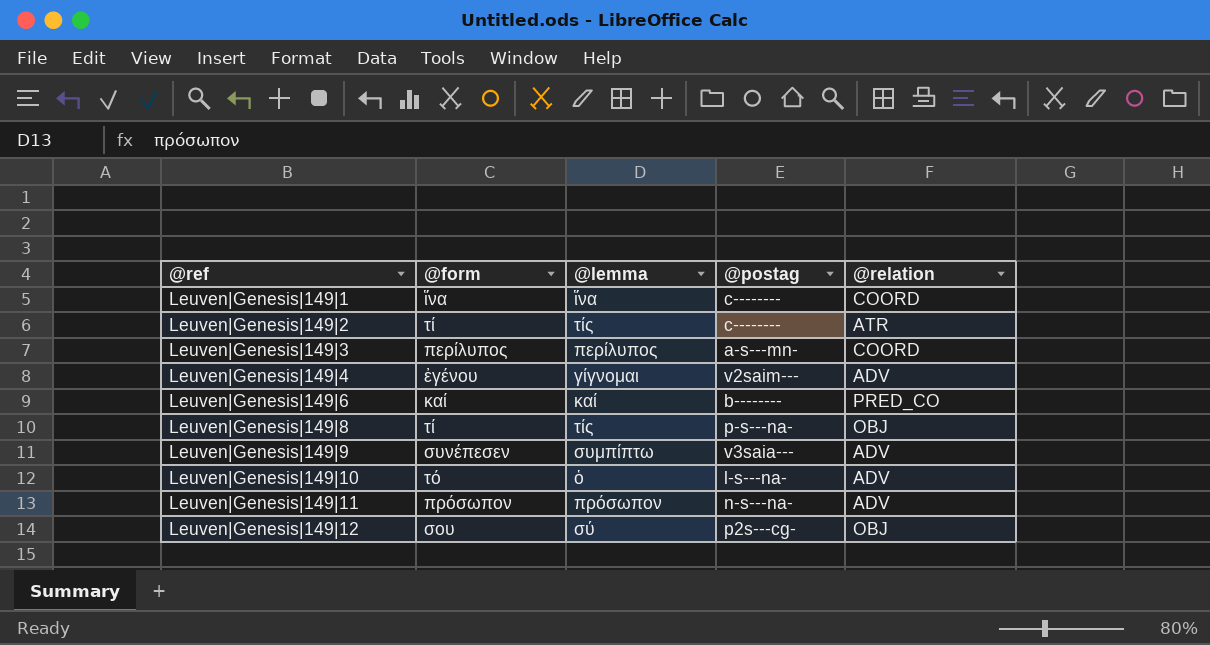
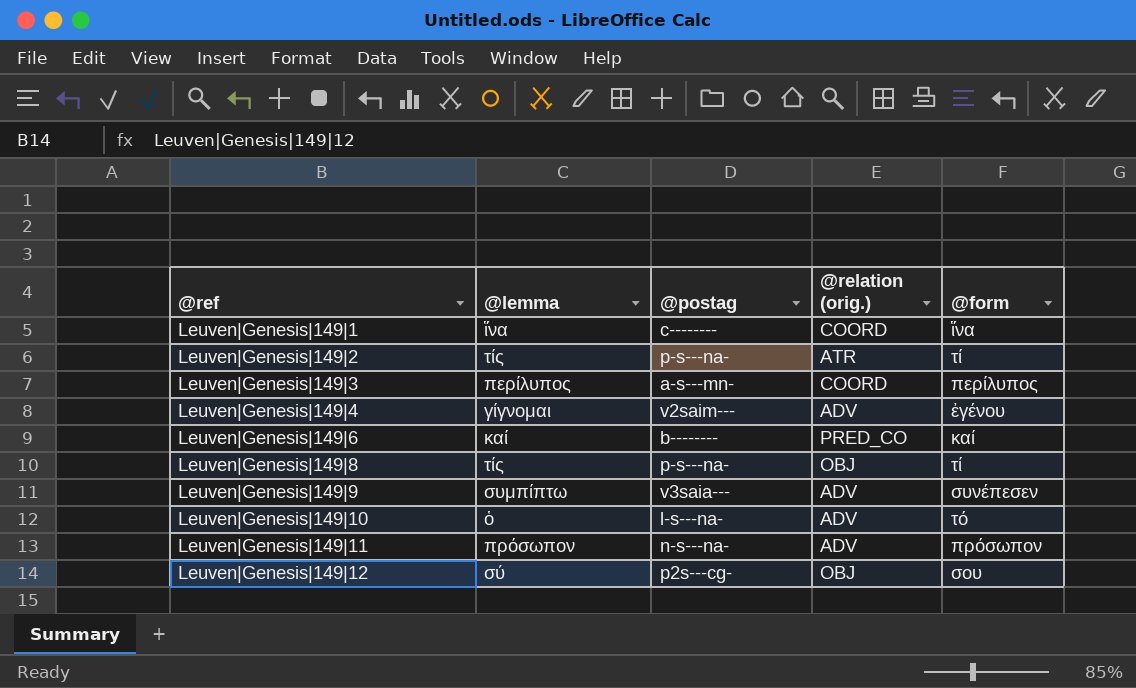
column name: @relation -> @relation (orig.)
column @form | position: 2 -> 5
Leuven|Genesis|149|2 | @postag: c-------- -> p-s---na-

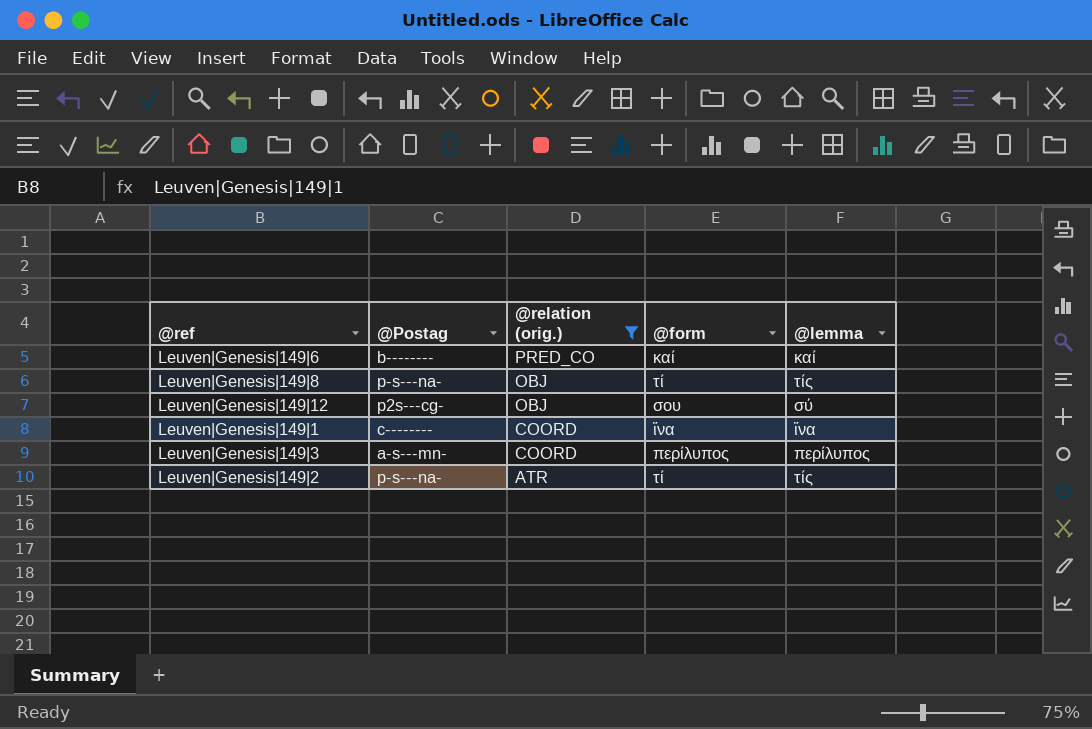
filter: none -> @relation (orig.) != ADV
row order: @ref ascending -> @relation (orig.) descending
column name: @postag -> @Postag
column @lemma | position: 2 -> 5

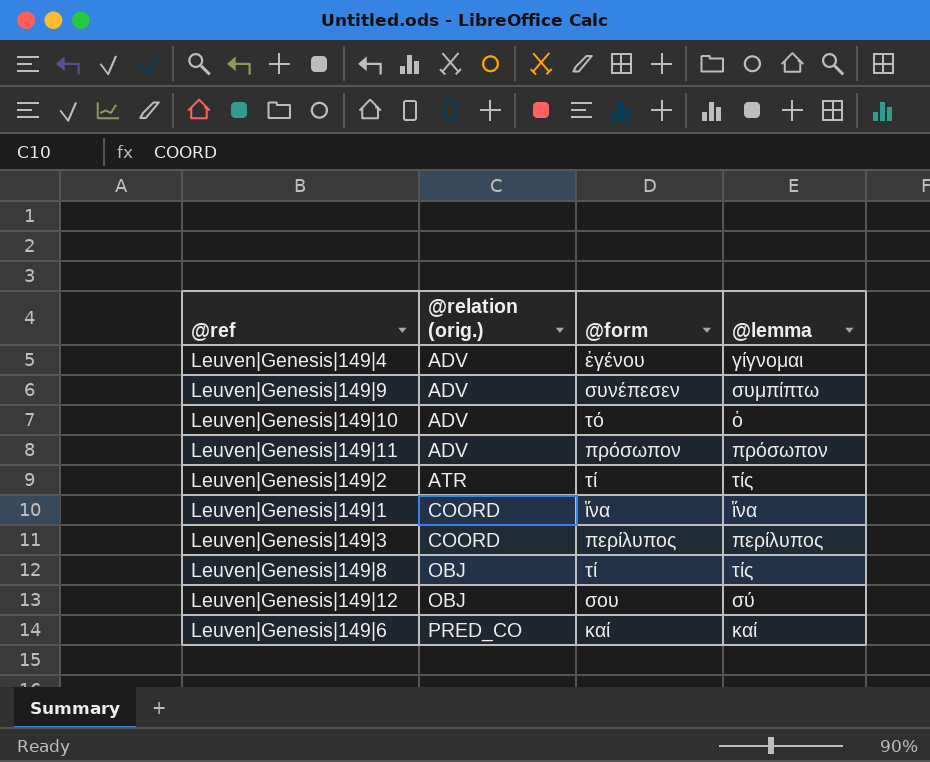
filter: @relation (orig.) != ADV -> none
row order: @relation (orig.) descending -> @relation (orig.) ascending
column @Postag | position: 2 -> none

